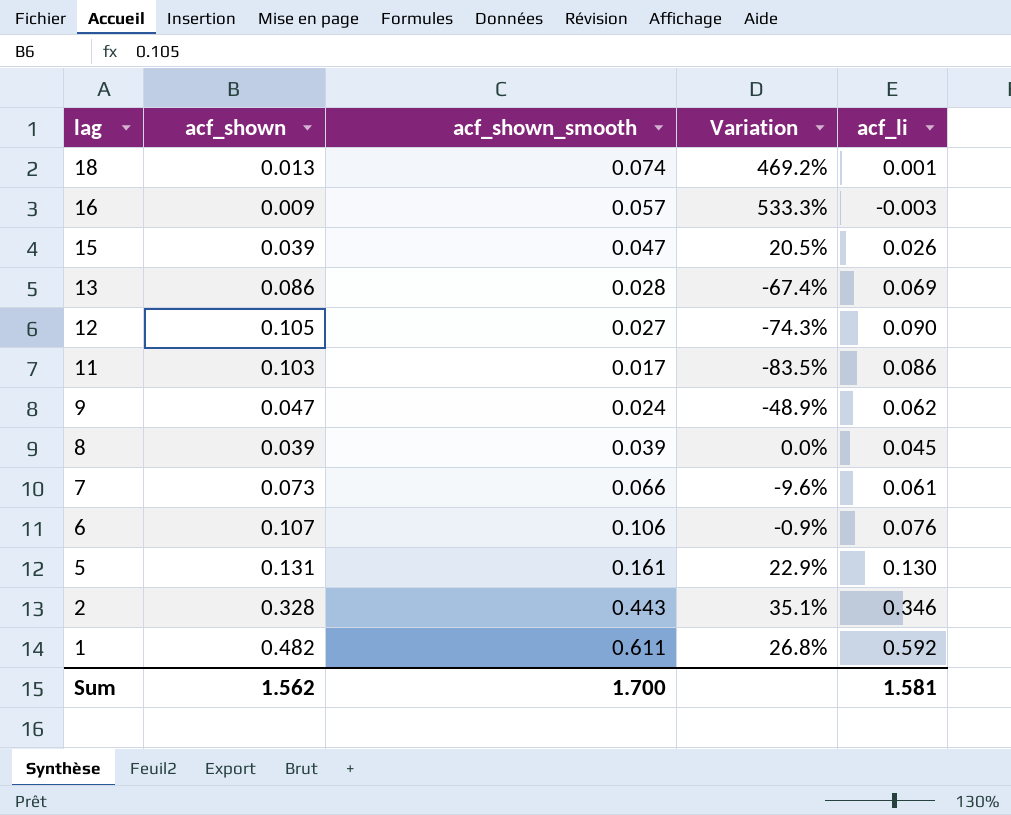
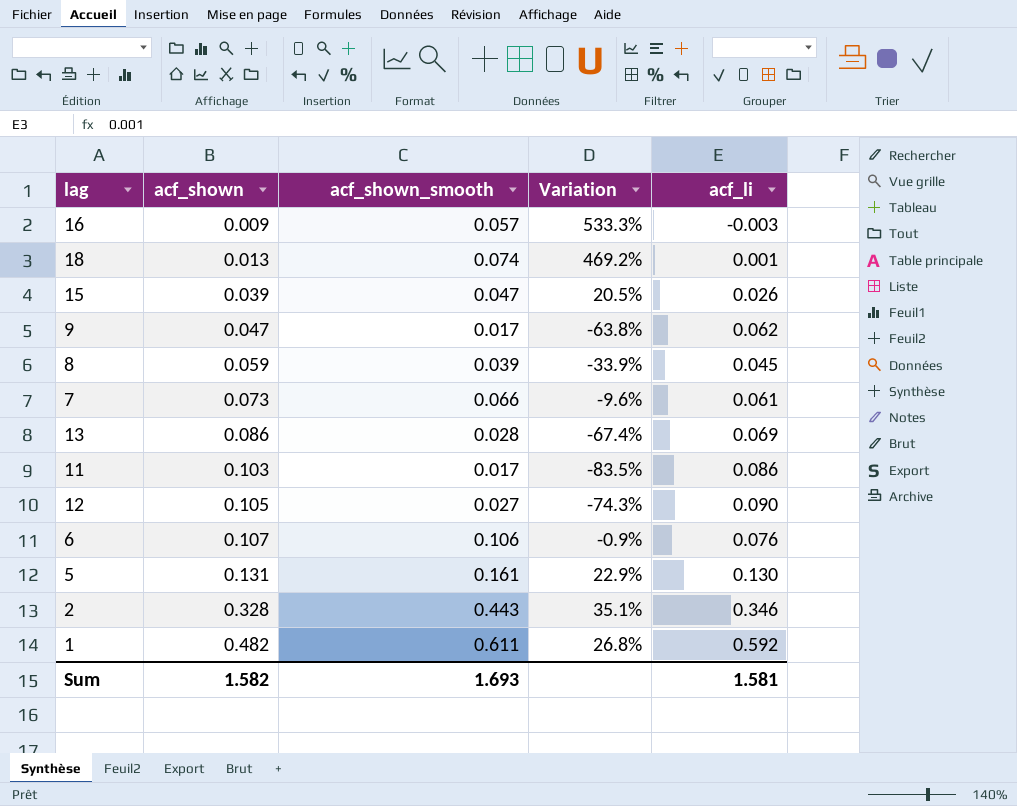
row order: lag descending -> acf_shown ascending
9 | acf_shown_smooth: 0.024 -> 0.017
9 | Variation: -48.9% -> -63.8%
8 | acf_shown: 0.039 -> 0.059
8 | Variation: 0.0% -> -33.9%
Sum | acf_shown: 1.562 -> 1.582
Sum | acf_shown_smooth: 1.700 -> 1.693

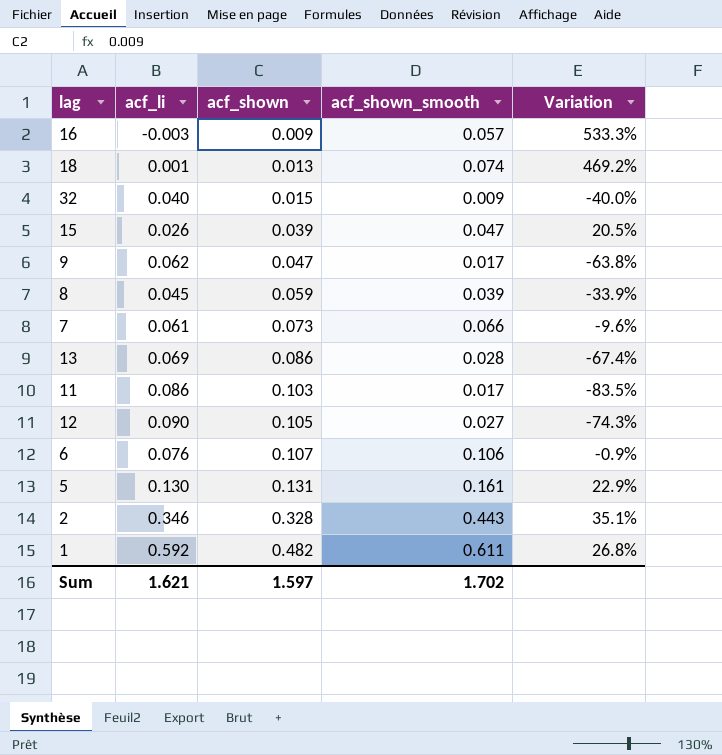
column acf_li | position: 5 -> 2
row 32: none -> 0.040 | 0.015 | 0.009 | -40.0%
Sum | acf_li: 1.581 -> 1.621
Sum | acf_shown: 1.582 -> 1.597
Sum | acf_shown_smooth: 1.693 -> 1.702

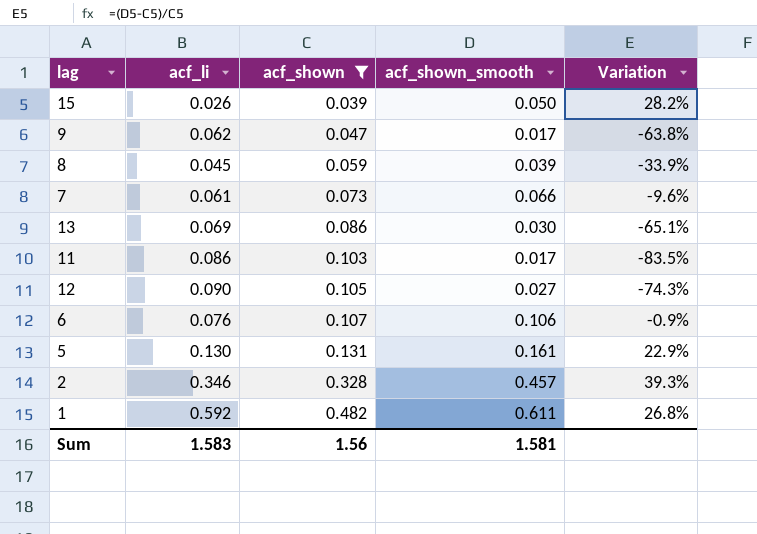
filter: none -> acf_shown >= 0.039
15 | acf_shown_smooth: 0.047 -> 0.050
15 | Variation: 20.5% -> 28.2%
13 | acf_shown_smooth: 0.028 -> 0.030
13 | Variation: -67.4% -> -65.1%
2 | acf_shown_smooth: 0.443 -> 0.457
2 | Variation: 35.1% -> 39.3%
Sum | acf_li: 1.621 -> 1.583
Sum | acf_shown: 1.597 -> 1.56
Sum | acf_shown_smooth: 1.702 -> 1.581

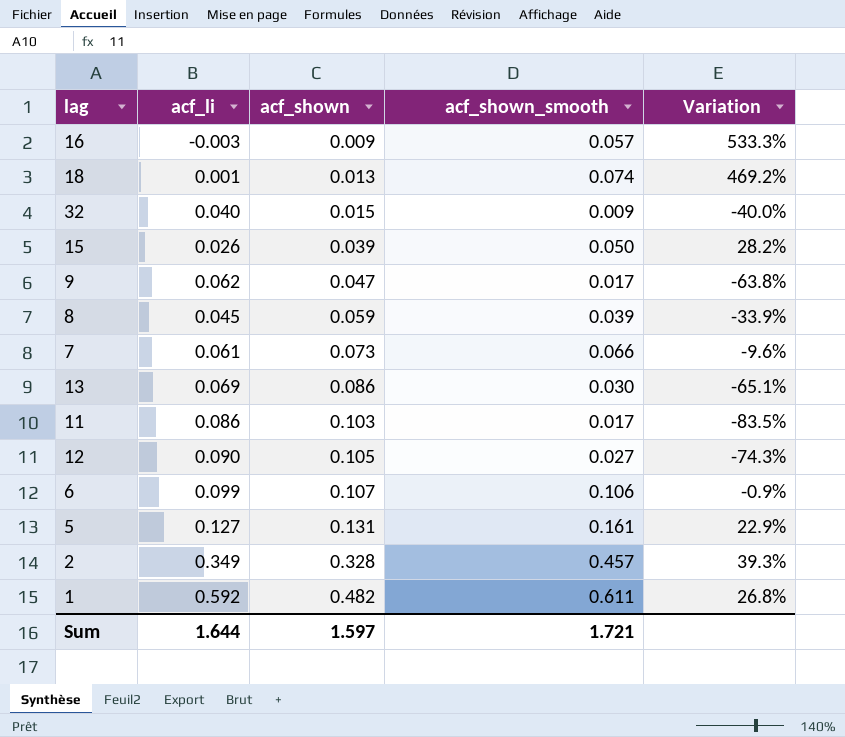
filter: acf_shown >= 0.039 -> none
6 | acf_li: 0.076 -> 0.099
5 | acf_li: 0.130 -> 0.127
2 | acf_li: 0.346 -> 0.349
Sum | acf_li: 1.583 -> 1.644
Sum | acf_shown: 1.56 -> 1.597
Sum | acf_shown_smooth: 1.581 -> 1.721

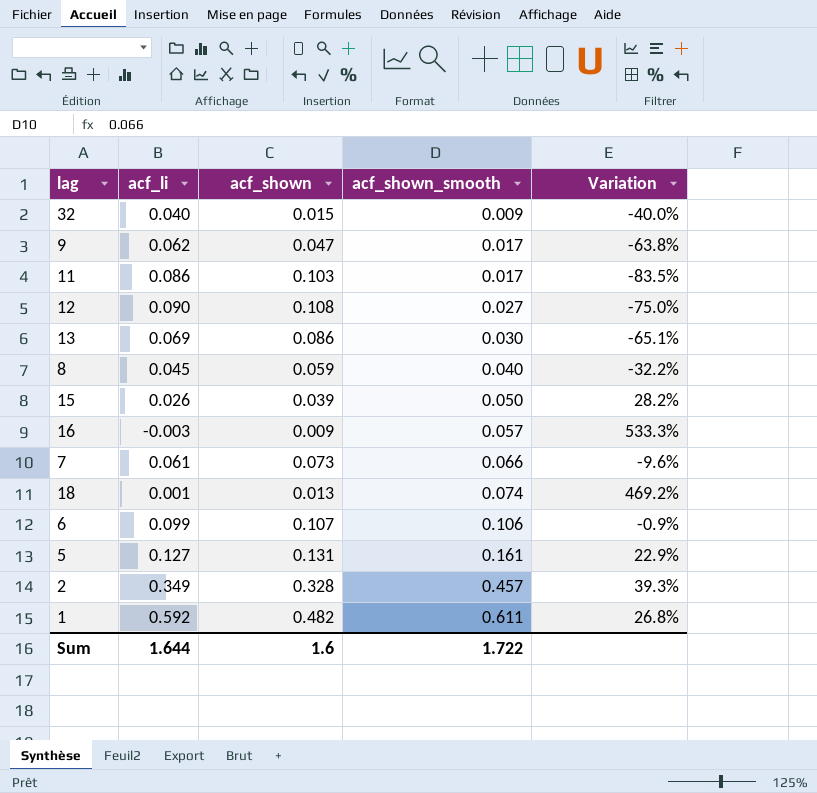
row order: acf_shown ascending -> acf_shown_smooth ascending
12 | acf_shown: 0.105 -> 0.108
12 | Variation: -74.3% -> -75.0%
8 | acf_shown_smooth: 0.039 -> 0.040
8 | Variation: -33.9% -> -32.2%
Sum | acf_shown: 1.597 -> 1.6
Sum | acf_shown_smooth: 1.721 -> 1.722

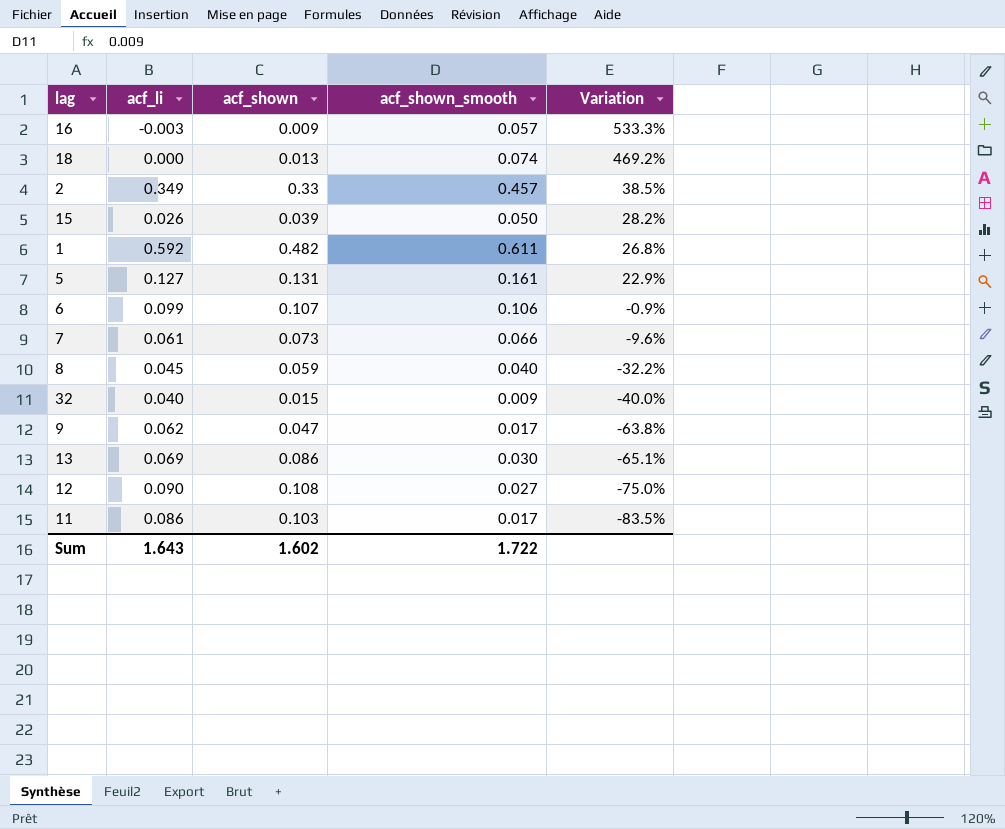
row order: acf_shown_smooth ascending -> Variation descending
18 | acf_li: 0.001 -> 0.000
2 | acf_shown: 0.328 -> 0.33
2 | Variation: 39.3% -> 38.5%
Sum | acf_li: 1.644 -> 1.643
Sum | acf_shown: 1.6 -> 1.602

